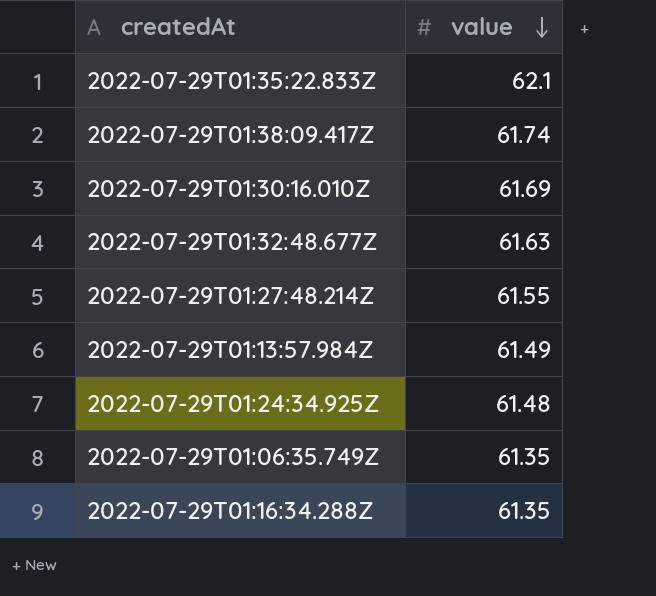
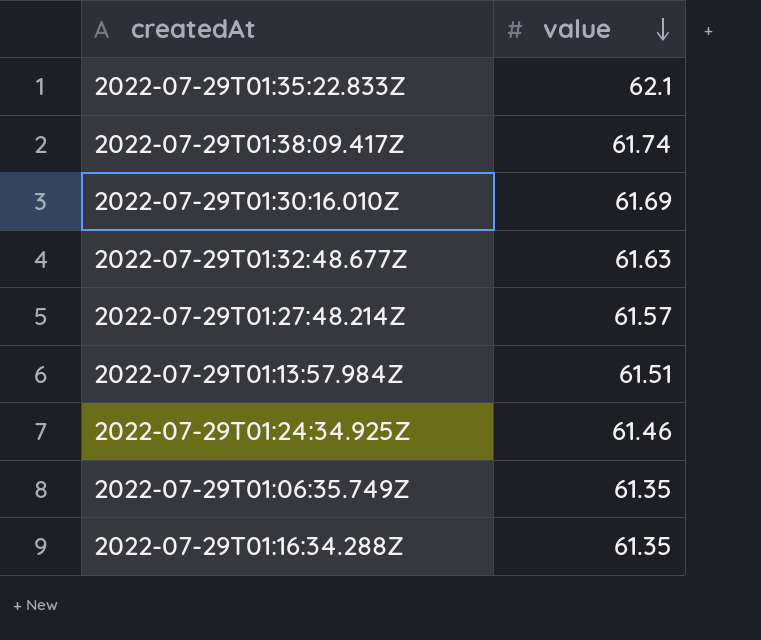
2022-07-29T01:27:48.214Z | value: 61.55 -> 61.57
2022-07-29T01:13:57.984Z | value: 61.49 -> 61.51
2022-07-29T01:24:34.925Z | value: 61.48 -> 61.46

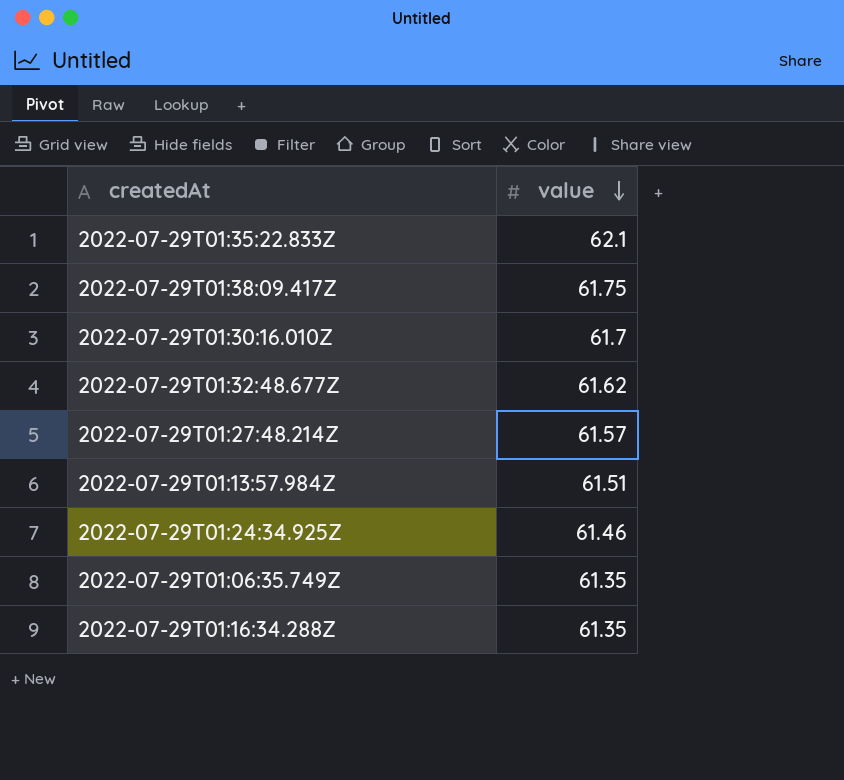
2022-07-29T01:38:09.417Z | value: 61.74 -> 61.75
2022-07-29T01:30:16.010Z | value: 61.69 -> 61.7
2022-07-29T01:32:48.677Z | value: 61.63 -> 61.62

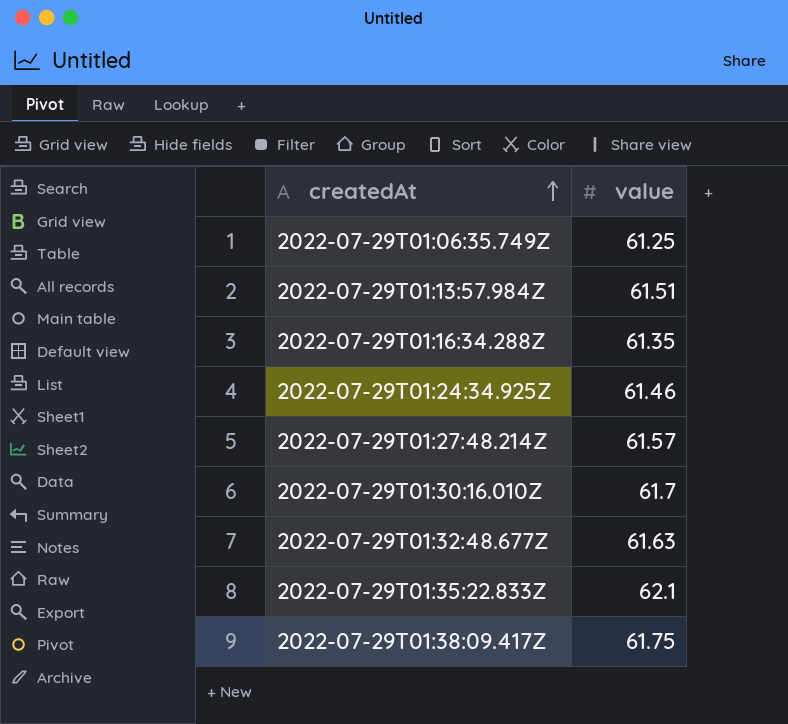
row order: value descending -> createdAt ascending
2022-07-29T01:06:35.749Z | value: 61.35 -> 61.25
2022-07-29T01:32:48.677Z | value: 61.62 -> 61.63

